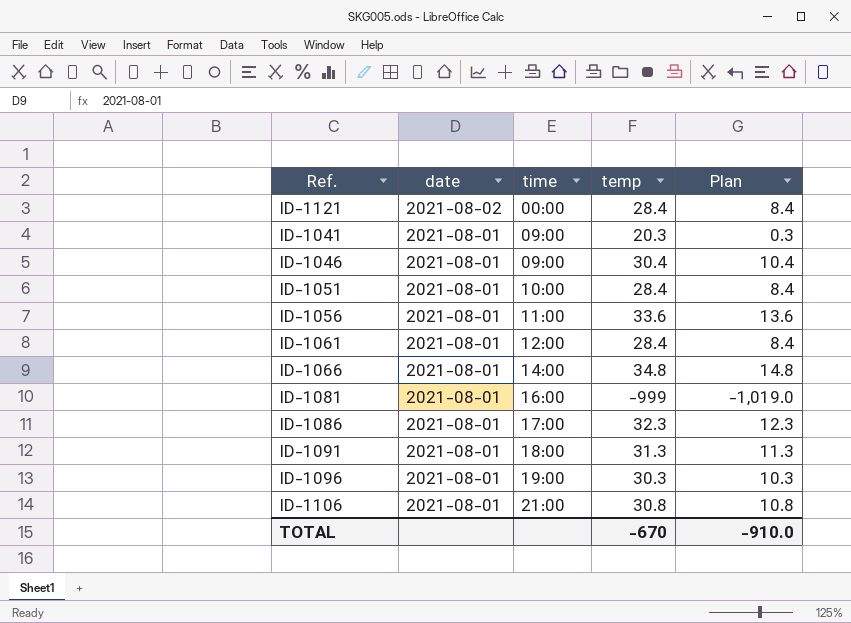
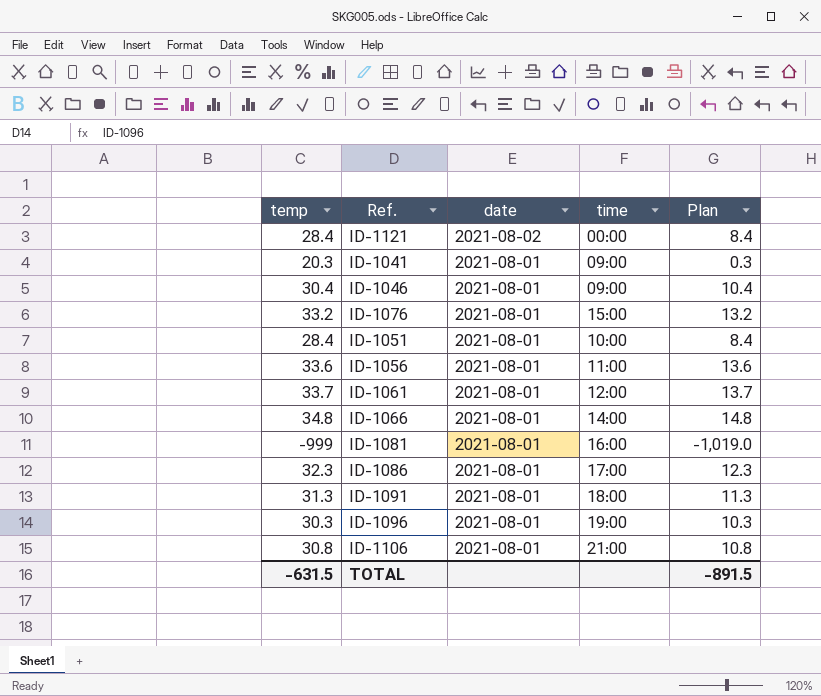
column temp | position: 4 -> 1
row ID-1076: none -> 33.2 | 2021-08-01 | 15:00 | 13.2
ID-1061 | temp: 28.4 -> 33.7
ID-1061 | Plan: 8.4 -> 13.7
TOTAL | temp: -670 -> -631.5
TOTAL | Plan: -910.0 -> -891.5

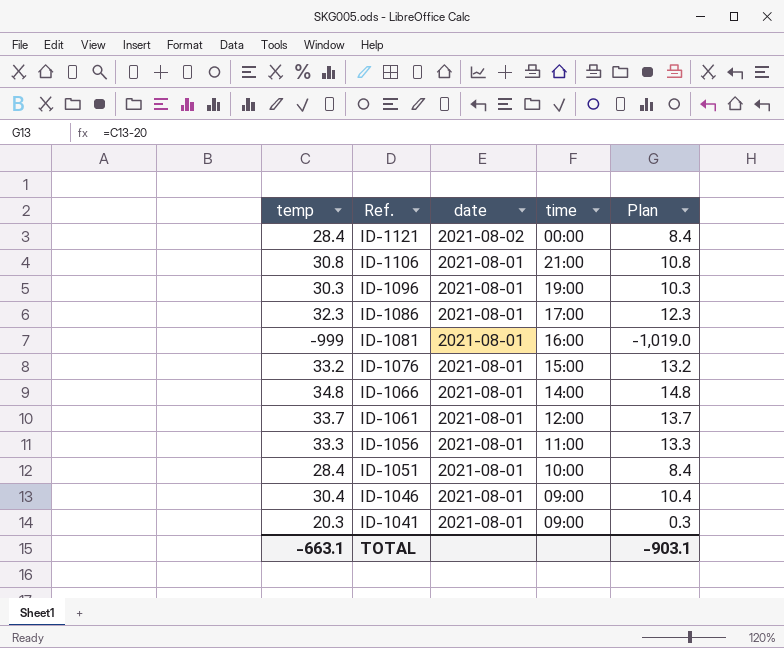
row order: date descending -> Ref. descending
row ID-1091: 31.3 | 2021-08-01 | 18:00 | 11.3 -> none
ID-1056 | temp: 33.6 -> 33.3
ID-1056 | Plan: 13.6 -> 13.3
TOTAL | temp: -631.5 -> -663.1
TOTAL | Plan: -891.5 -> -903.1

